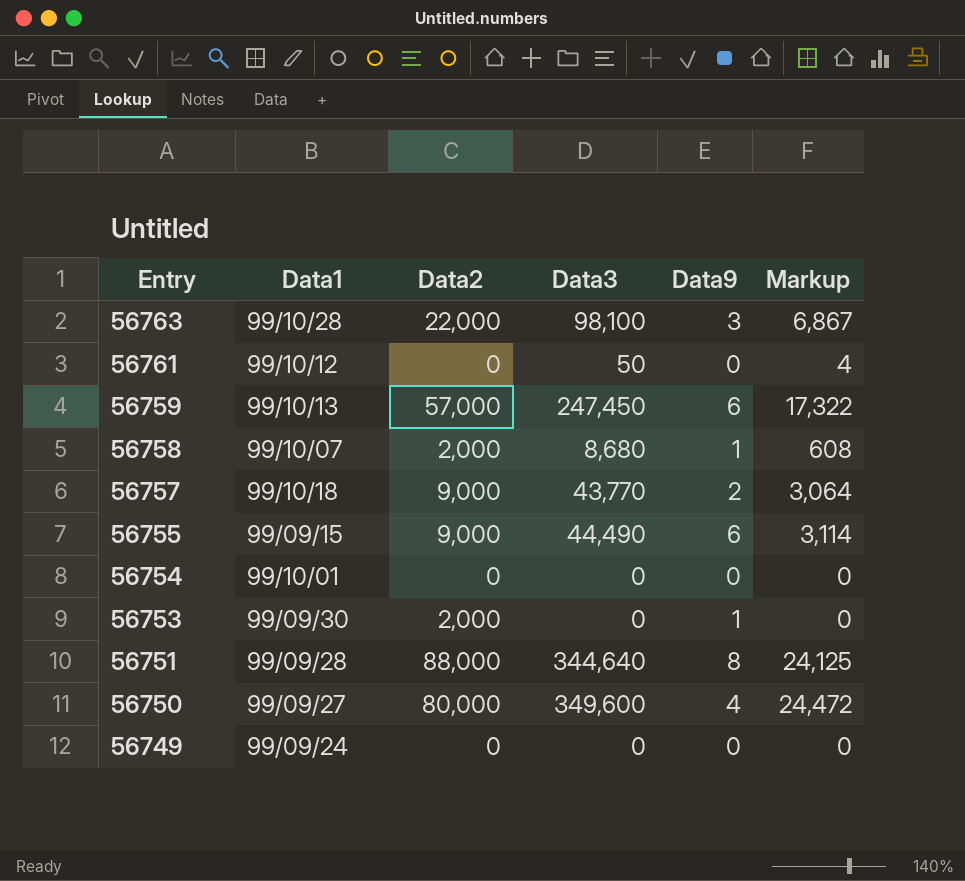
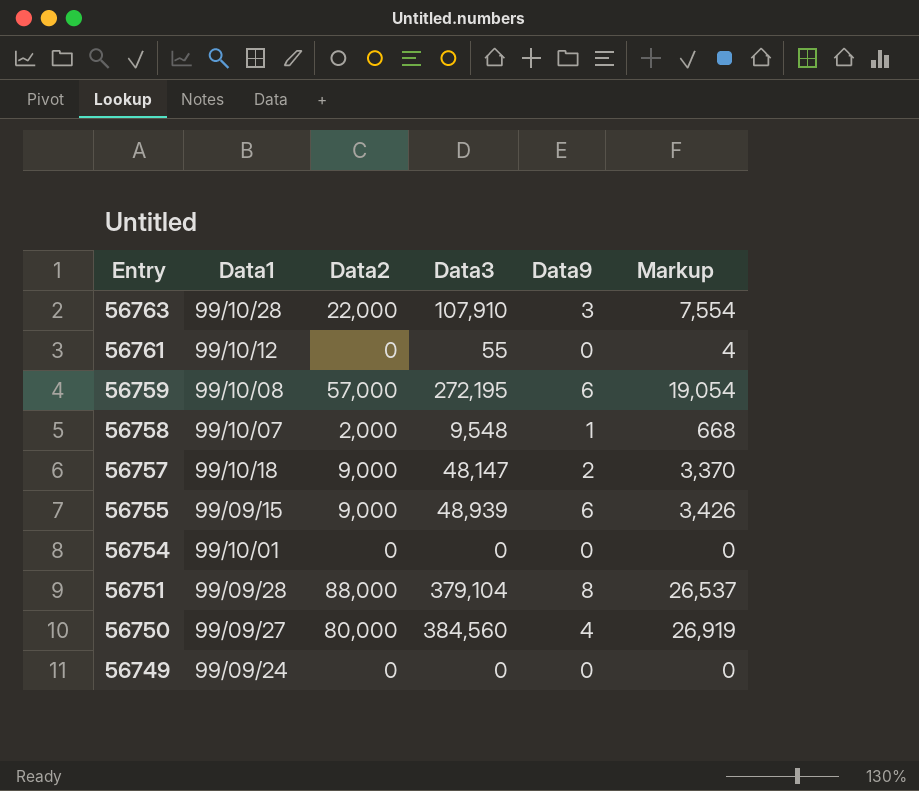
row 56753: 99/09/30 | 2,000 | 0 | 1 | 0 -> none
56763 | Data3: 98,100 -> 107,910
56763 | Markup: 6,867 -> 7,554
56761 | Data3: 50 -> 55
56759 | Data1: 99/10/13 -> 99/10/08
56759 | Data3: 247,450 -> 272,195
56759 | Markup: 17,322 -> 19,054
56758 | Data3: 8,680 -> 9,548
56758 | Markup: 608 -> 668
56757 | Data3: 43,770 -> 48,147
56757 | Markup: 3,064 -> 3,370
56755 | Data3: 44,490 -> 48,939
56755 | Markup: 3,114 -> 3,426
56751 | Data3: 344,640 -> 379,104
56751 | Markup: 24,125 -> 26,537
56750 | Data3: 349,600 -> 384,560
56750 | Markup: 24,472 -> 26,919

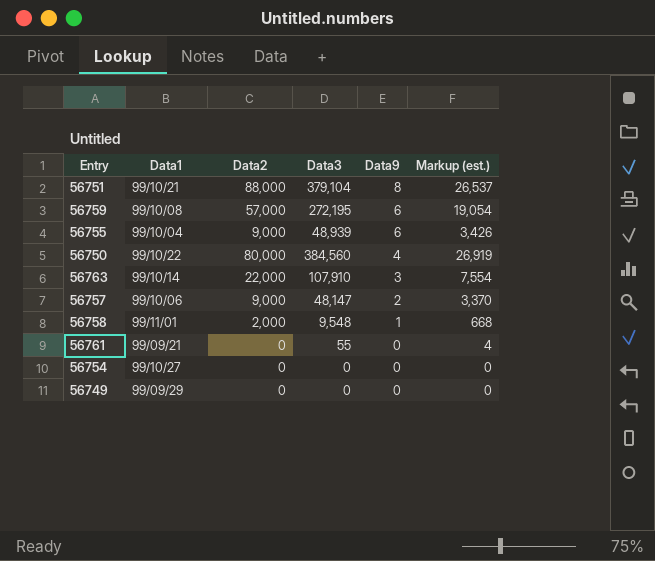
row order: Entry descending -> Data9 descending
column name: Markup -> Markup (est.)
56751 | Data1: 99/09/28 -> 99/10/21
56755 | Data1: 99/09/15 -> 99/10/04
56750 | Data1: 99/09/27 -> 99/10/22
56763 | Data1: 99/10/28 -> 99/10/14
56757 | Data1: 99/10/18 -> 99/10/06
56758 | Data1: 99/10/07 -> 99/11/01
56761 | Data1: 99/10/12 -> 99/09/21
56754 | Data1: 99/10/01 -> 99/10/27
56749 | Data1: 99/09/24 -> 99/09/29

